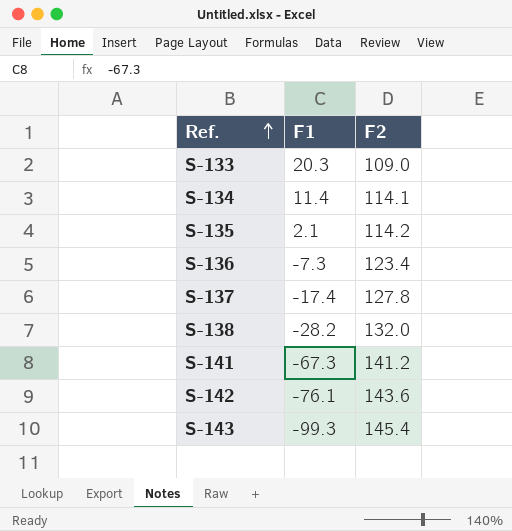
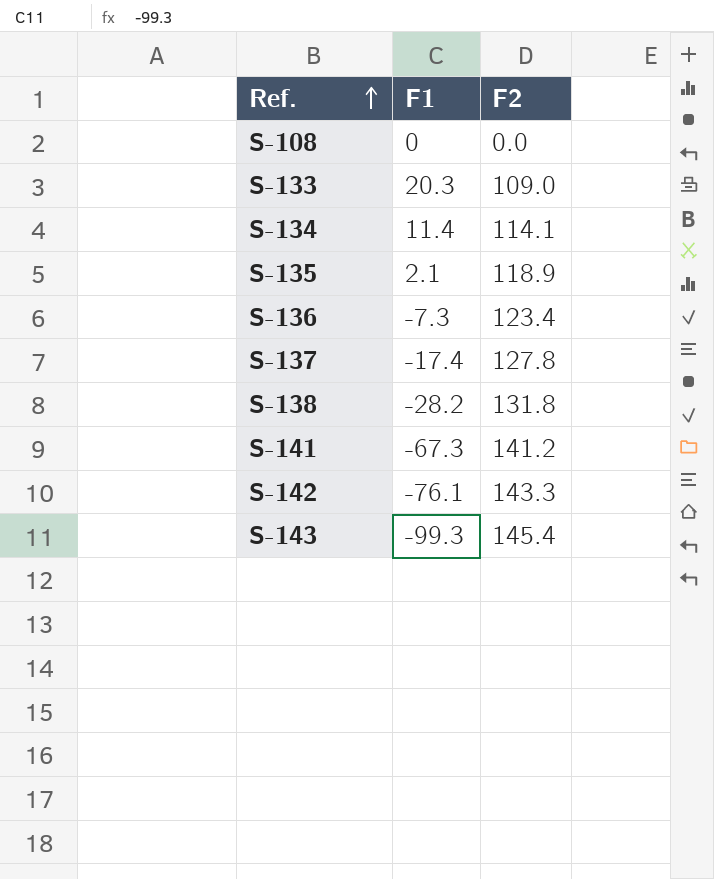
row S-108: none -> 0 | 0.0
S-135 | F2: 114.2 -> 118.9
S-138 | F2: 132.0 -> 131.8
S-142 | F2: 143.6 -> 143.3

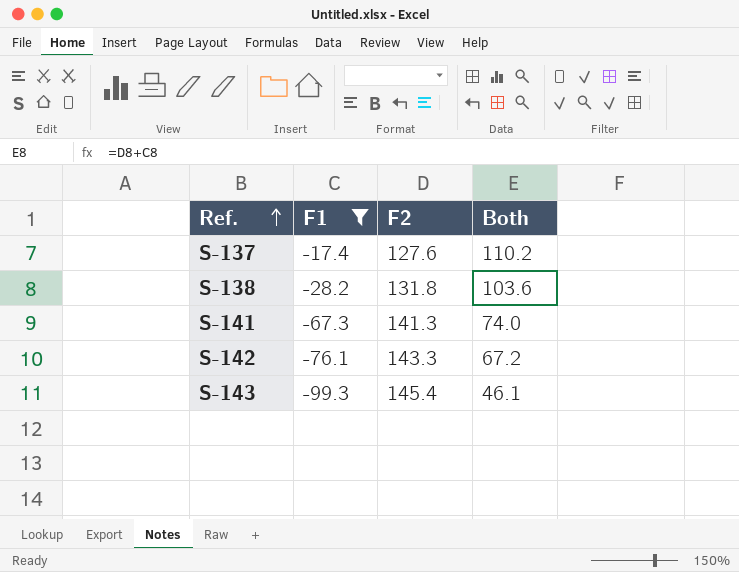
filter: none -> F1 <= -17.4
column Both | formula: none -> [F1] + [F2]
S-137 | F2: 127.8 -> 127.6
S-141 | F2: 141.2 -> 141.3

